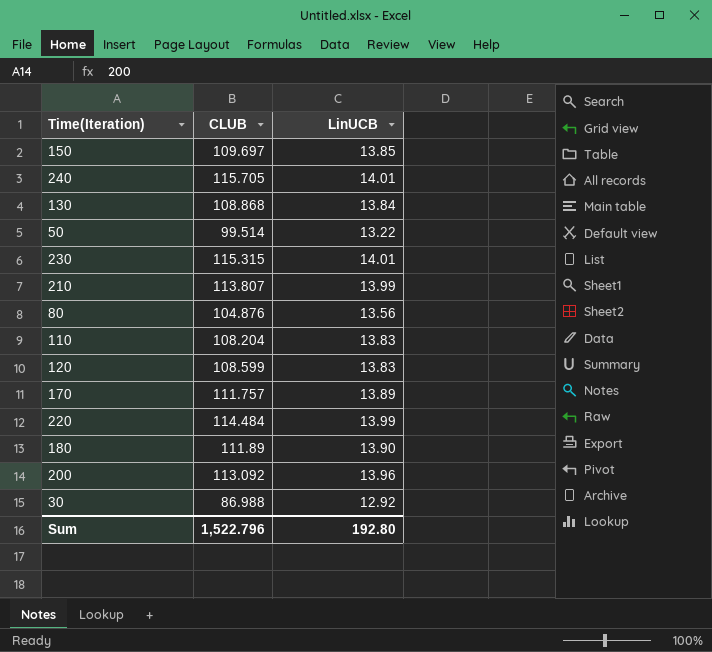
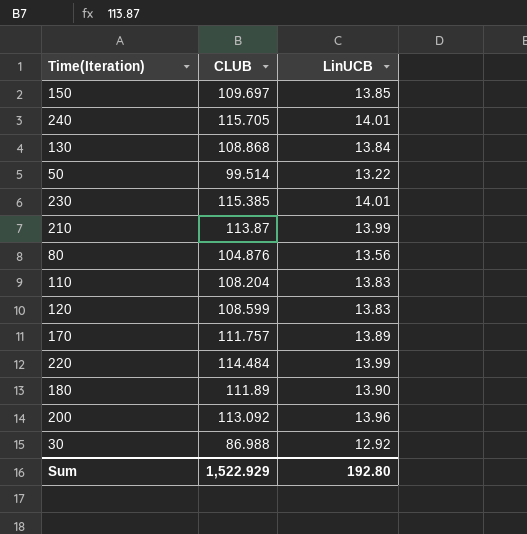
230 | CLUB: 115.315 -> 115.385
210 | CLUB: 113.807 -> 113.87
Sum | CLUB: 1,522.796 -> 1,522.929

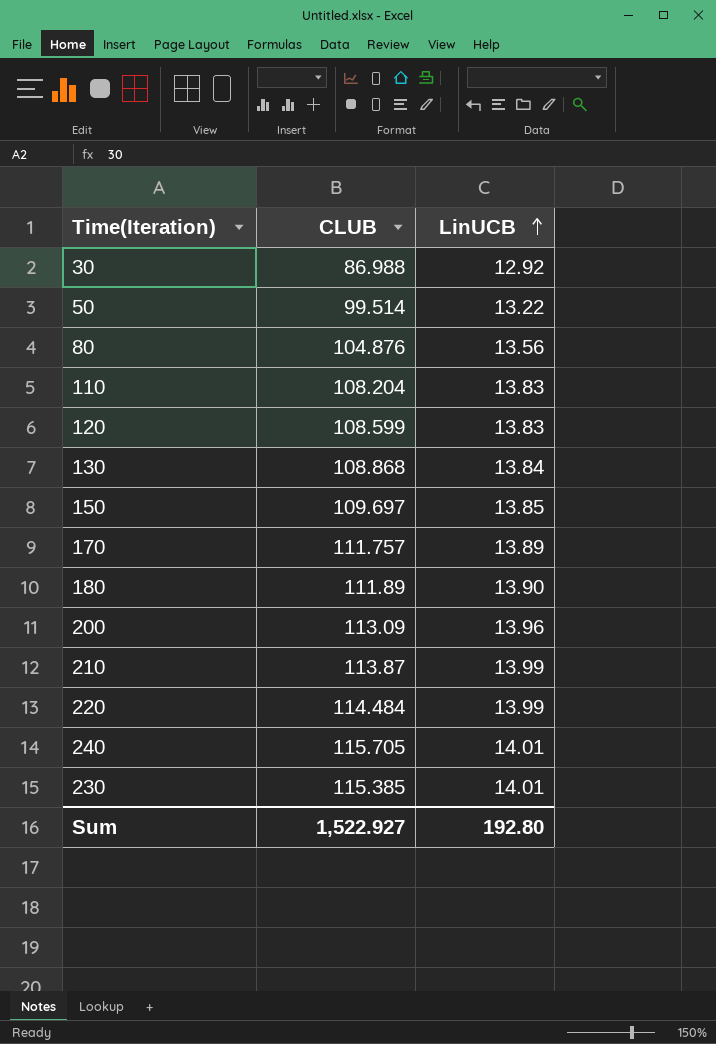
row order: none -> LinUCB ascending
200 | CLUB: 113.092 -> 113.09
Sum | CLUB: 1,522.929 -> 1,522.927

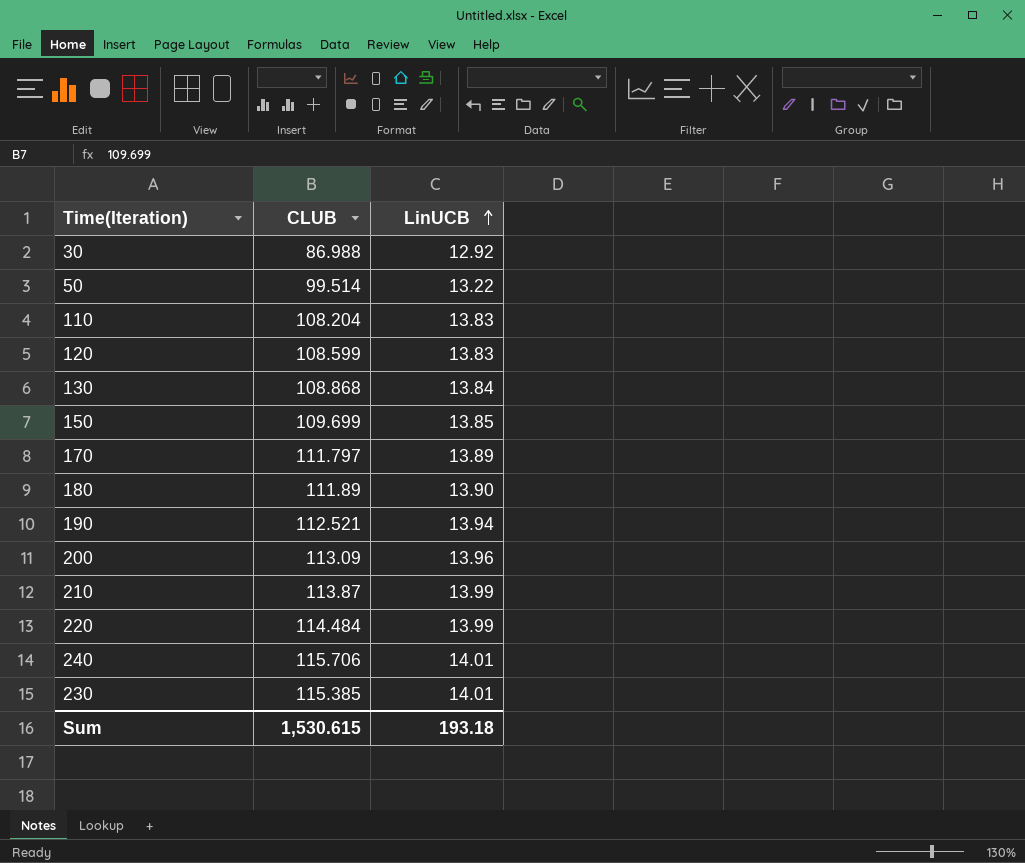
row 80: 104.876 | 13.56 -> none
150 | CLUB: 109.697 -> 109.699
170 | CLUB: 111.757 -> 111.797
row 190: none -> 112.521 | 13.94
240 | CLUB: 115.705 -> 115.706
Sum | CLUB: 1,522.927 -> 1,530.615
Sum | LinUCB: 192.80 -> 193.18

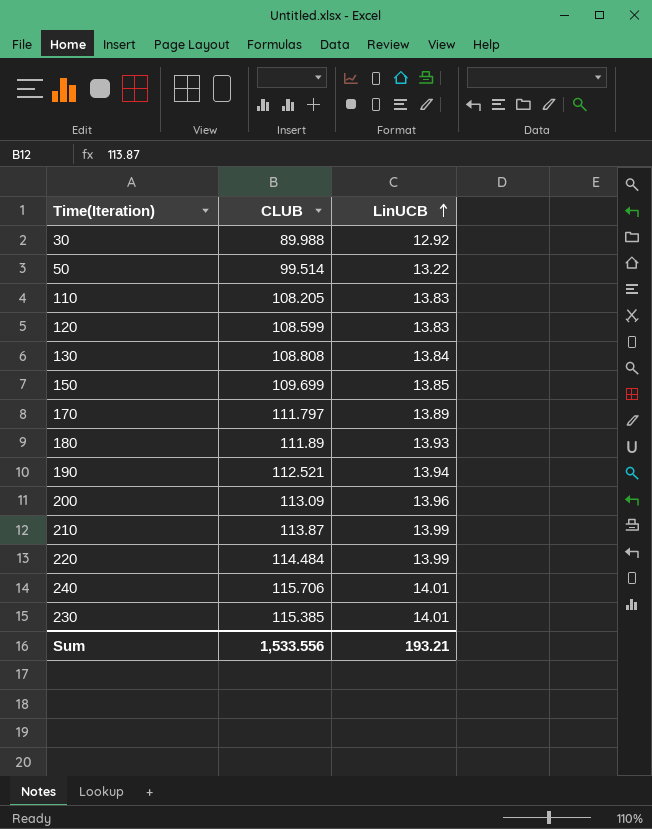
30 | CLUB: 86.988 -> 89.988
110 | CLUB: 108.204 -> 108.205
130 | CLUB: 108.868 -> 108.808
180 | LinUCB: 13.90 -> 13.93
Sum | CLUB: 1,530.615 -> 1,533.556
Sum | LinUCB: 193.18 -> 193.21

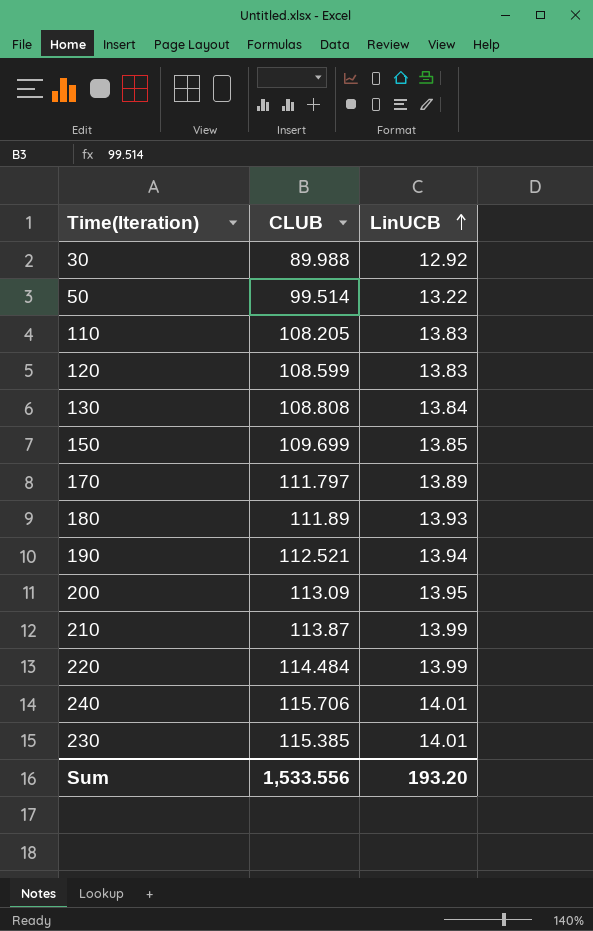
200 | LinUCB: 13.96 -> 13.95
Sum | LinUCB: 193.21 -> 193.20

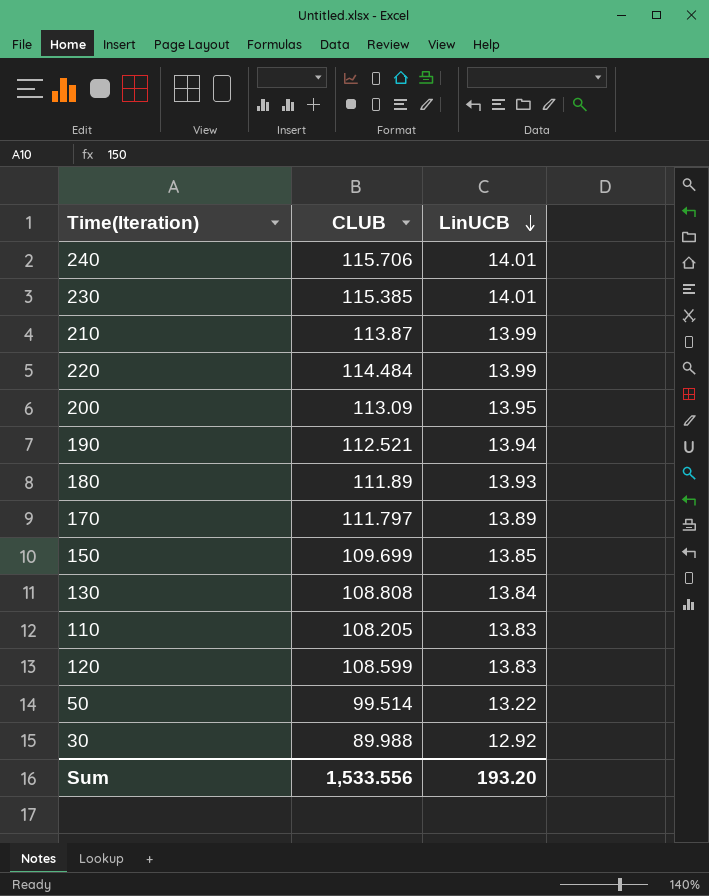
row order: LinUCB ascending -> LinUCB descending

